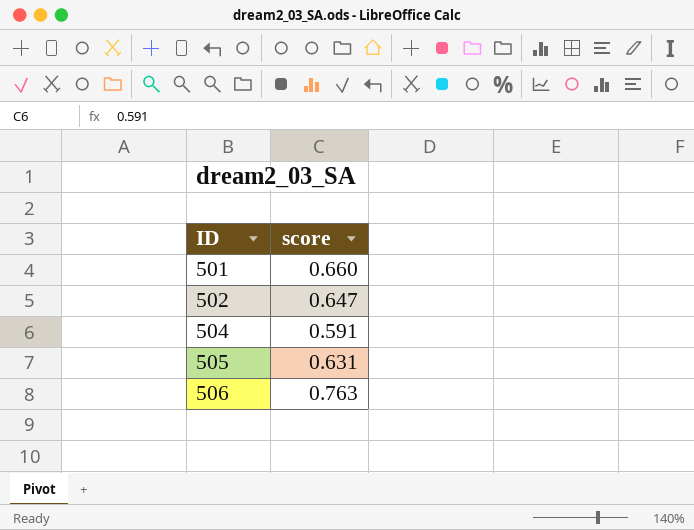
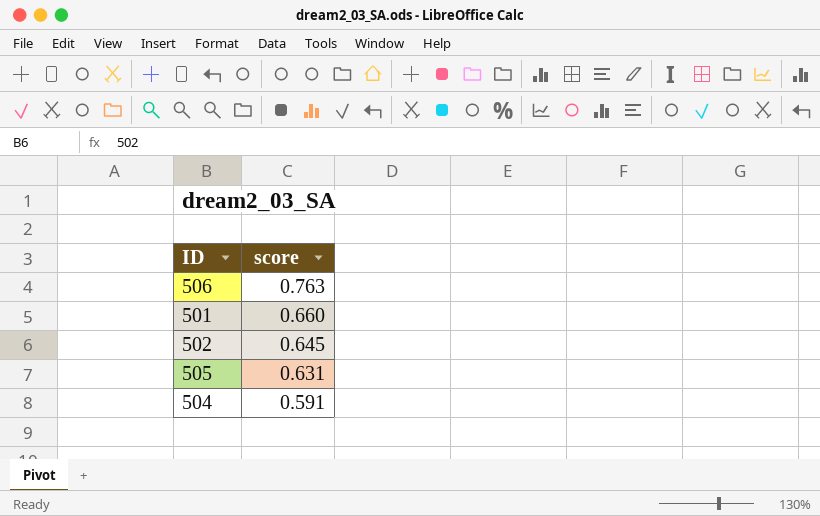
row order: ID ascending -> score descending
502 | score: 0.647 -> 0.645

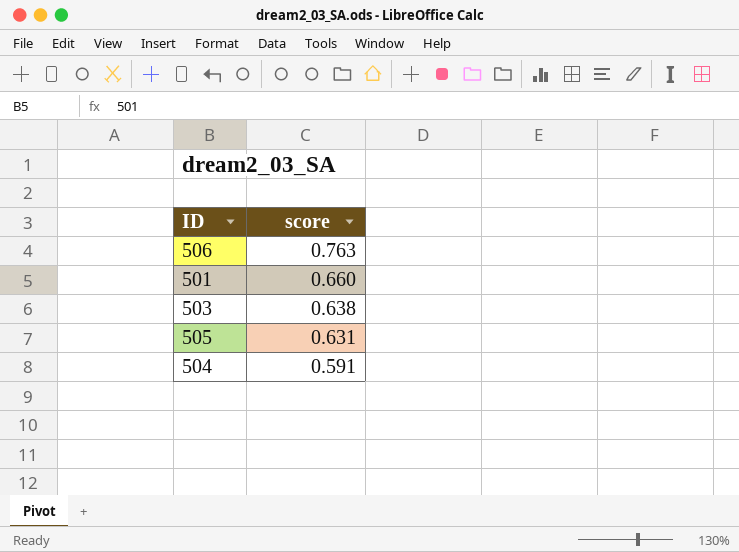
row 502: 0.645 -> none
row 503: none -> 0.638

